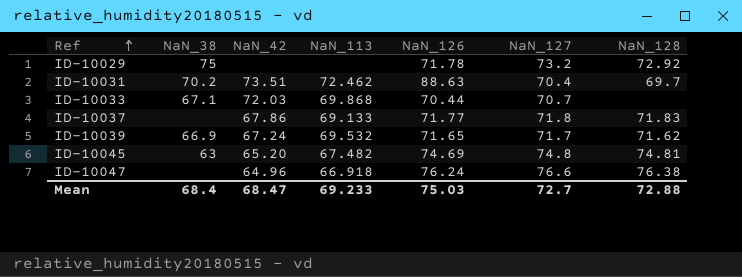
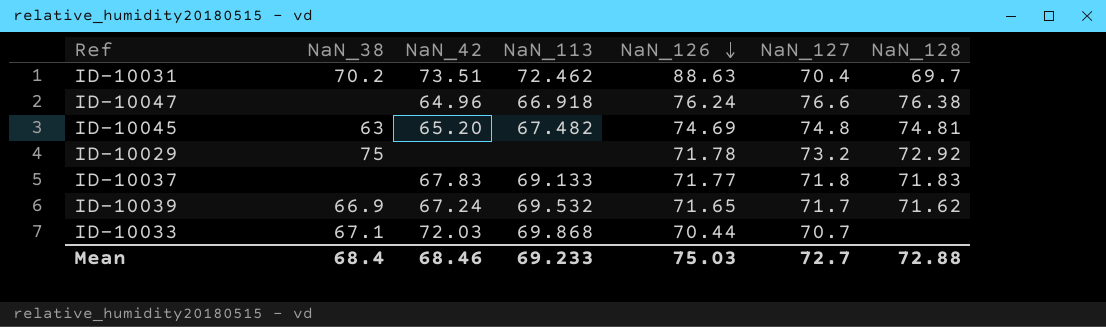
row order: Ref ascending -> NaN_126 descending
ID-10037 | NaN_42: 67.86 -> 67.83
Mean | NaN_42: 68.47 -> 68.46

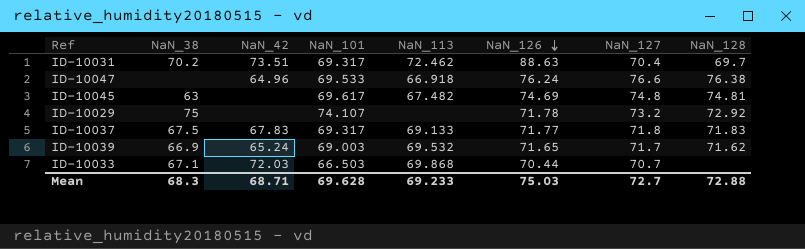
column NaN_101 | position: none -> 4
ID-10045 | NaN_42: 65.20 -> none
ID-10037 | NaN_38: none -> 67.5
ID-10039 | NaN_42: 67.24 -> 65.24
Mean | NaN_38: 68.4 -> 68.3
Mean | NaN_42: 68.46 -> 68.71

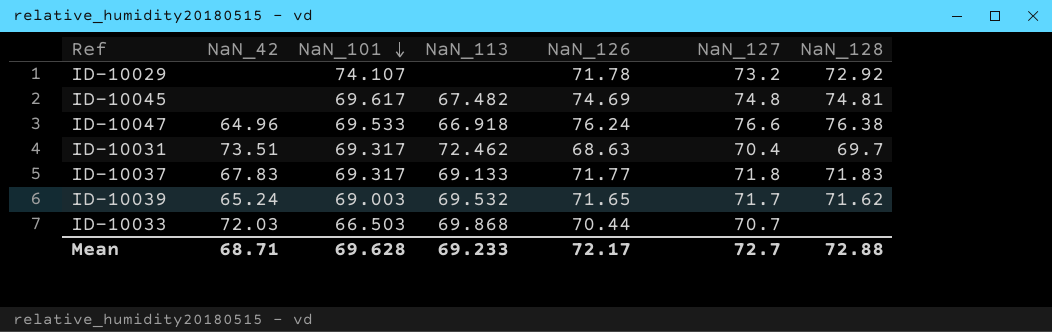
row order: NaN_126 descending -> NaN_101 descending
column NaN_38 | position: 2 -> none
ID-10031 | NaN_126: 88.63 -> 68.63
Mean | NaN_126: 75.03 -> 72.17

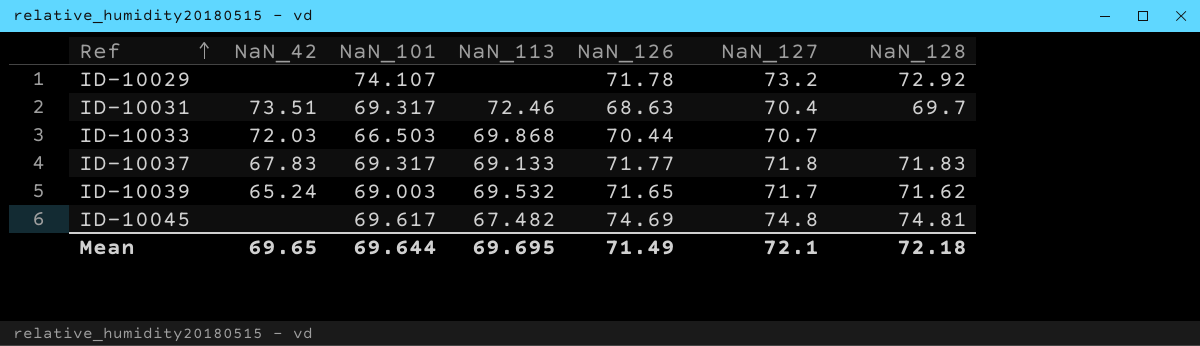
row order: NaN_101 descending -> Ref ascending
row ID-10047: 64.96 | 69.533 | 66.918 | 76.24 | 76.6 | 76.38 -> none
ID-10031 | NaN_113: 72.462 -> 72.46
Mean | NaN_42: 68.71 -> 69.65
Mean | NaN_101: 69.628 -> 69.644
Mean | NaN_113: 69.233 -> 69.695
Mean | NaN_126: 72.17 -> 71.49
Mean | NaN_127: 72.7 -> 72.1
Mean | NaN_128: 72.88 -> 72.18

